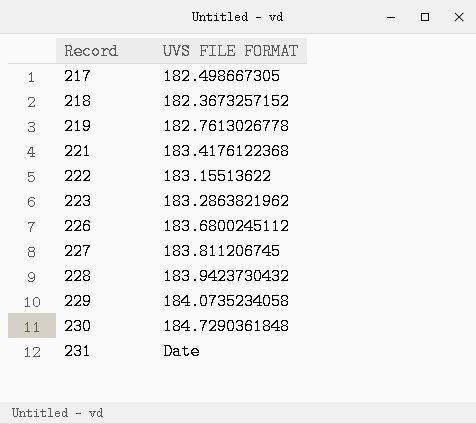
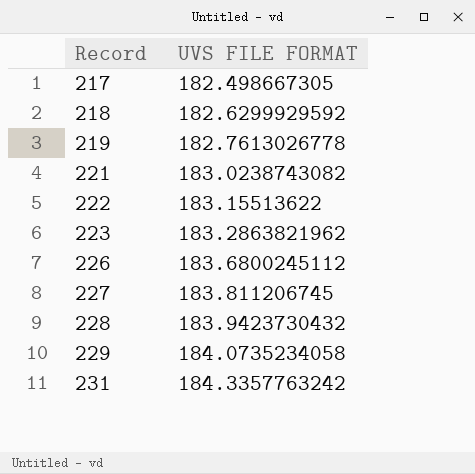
row 230: 184.7290361848 -> none
218 | UVS FILE FORMAT: 182.3673257152 -> 182.6299929592
221 | UVS FILE FORMAT: 183.4176122368 -> 183.0238743082
231 | UVS FILE FORMAT: Date -> 184.3357763242

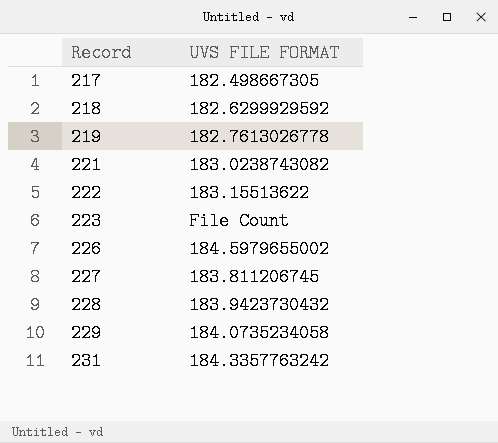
223 | UVS FILE FORMAT: 183.2863821962 -> File Count
226 | UVS FILE FORMAT: 183.6800245112 -> 184.5979655002

